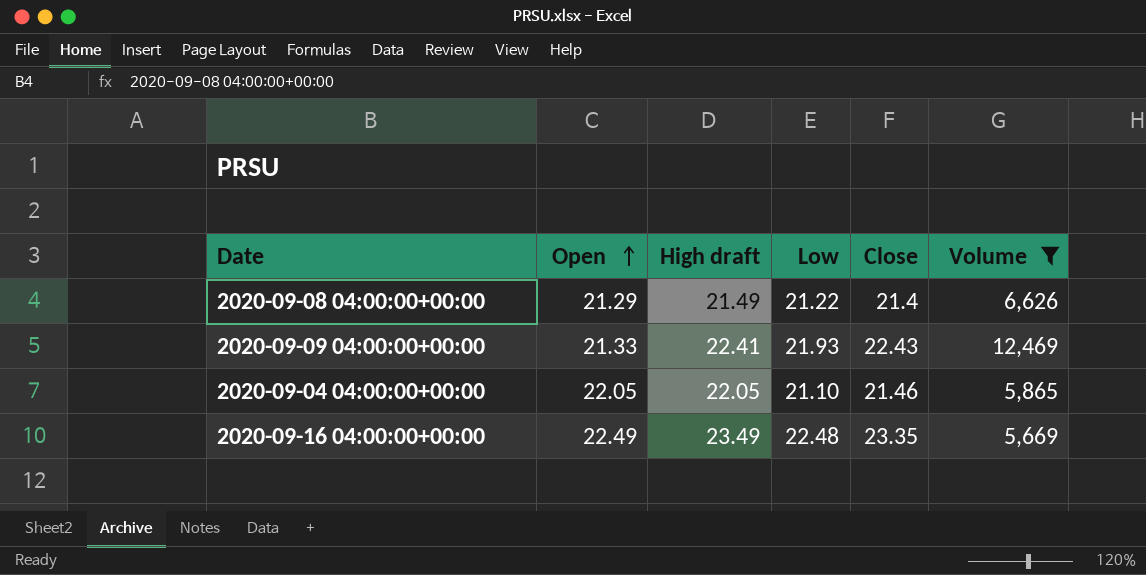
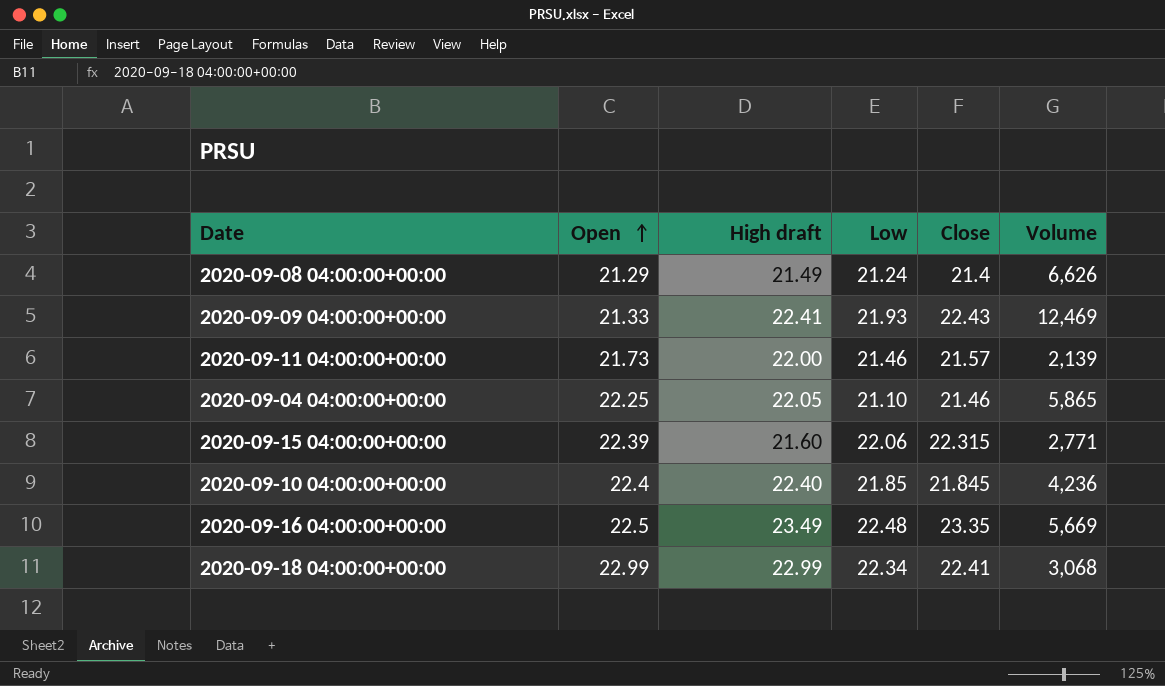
filter: Volume >= 5,669 -> none
2020-09-08 04:00:00+00:00 | Low: 21.22 -> 21.24
2020-09-04 04:00:00+00:00 | Open: 22.05 -> 22.25
2020-09-16 04:00:00+00:00 | Open: 22.49 -> 22.5

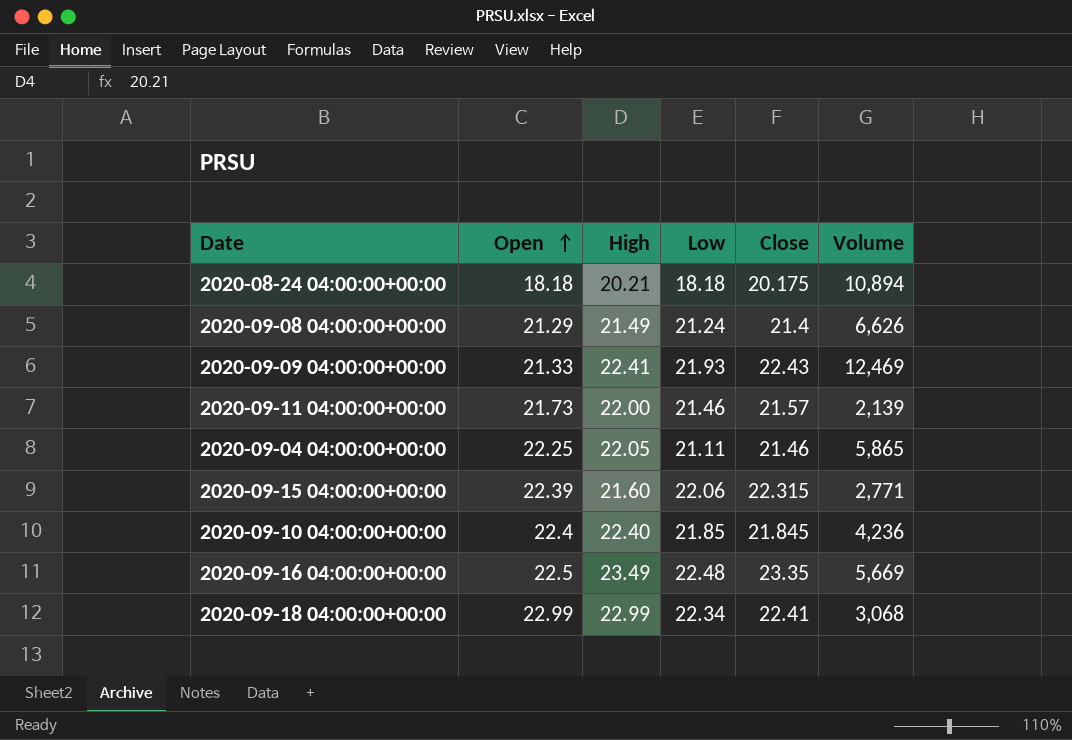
column name: High draft -> High
row 2020-08-24 04:00:00+00:00: none -> 18.18 | 20.21 | 18.18 | 20.175 | 10,894
2020-09-04 04:00:00+00:00 | Low: 21.10 -> 21.11

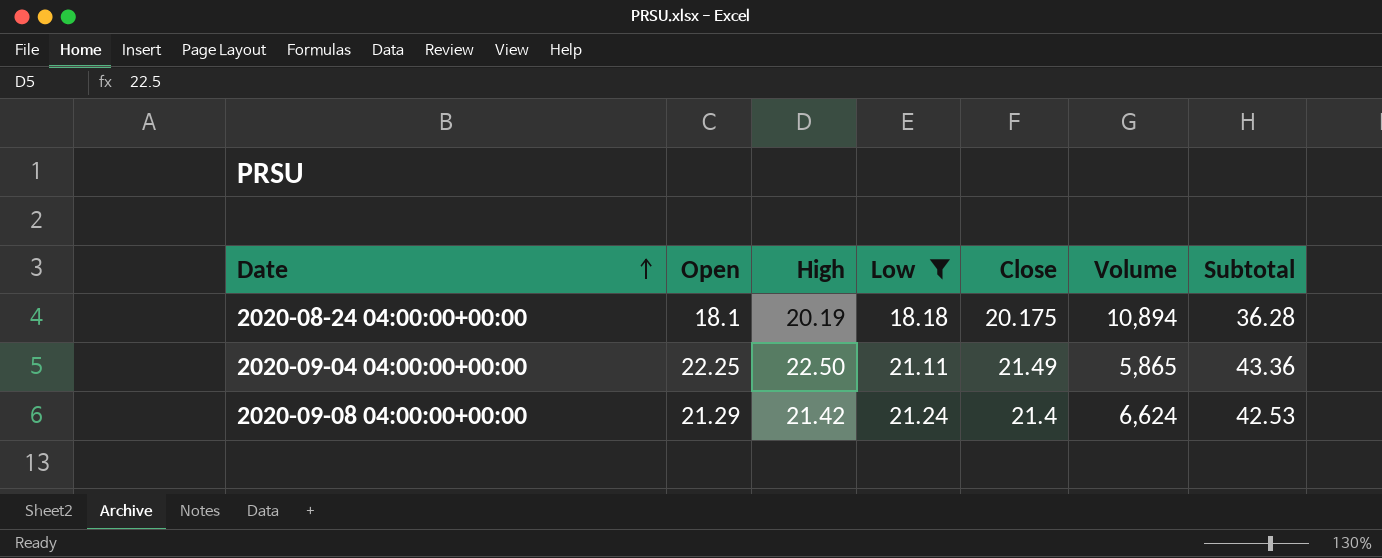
filter: none -> Low <= 21.24
row order: Open ascending -> Date ascending
column Subtotal | formula: none -> [Open] + [Low]
2020-08-24 04:00:00+00:00 | Open: 18.18 -> 18.1
2020-08-24 04:00:00+00:00 | High: 20.21 -> 20.19
2020-09-04 04:00:00+00:00 | High: 22.05 -> 22.50
2020-09-04 04:00:00+00:00 | Close: 21.46 -> 21.49
2020-09-08 04:00:00+00:00 | High: 21.49 -> 21.42
2020-09-08 04:00:00+00:00 | Volume: 6,626 -> 6,624

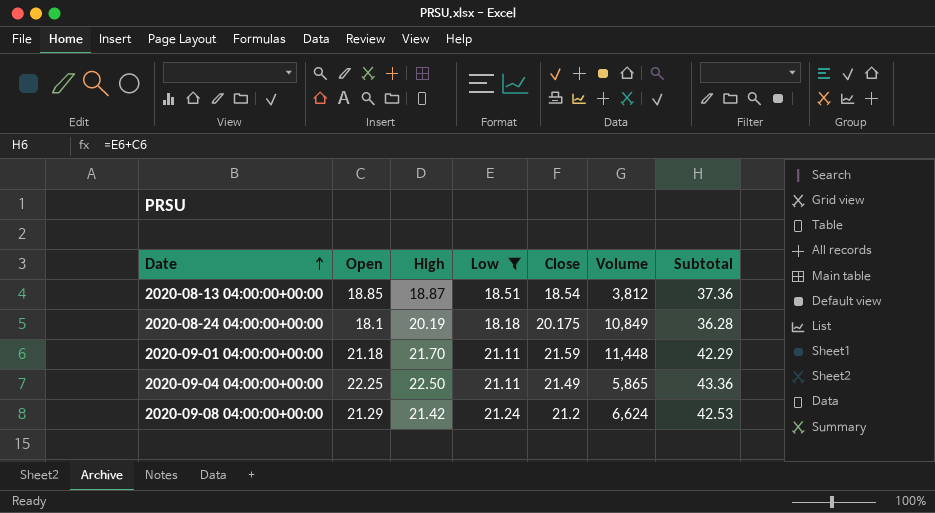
row 2020-08-13 04:00:00+00:00: none -> 18.85 | 18.87 | 18.51 | 18.54 | 3,812 | 37.36
2020-08-24 04:00:00+00:00 | Volume: 10,894 -> 10,849
row 2020-09-01 04:00:00+00:00: none -> 21.18 | 21.70 | 21.11 | 21.59 | 11,448 | 42.29
2020-09-08 04:00:00+00:00 | Close: 21.4 -> 21.2

